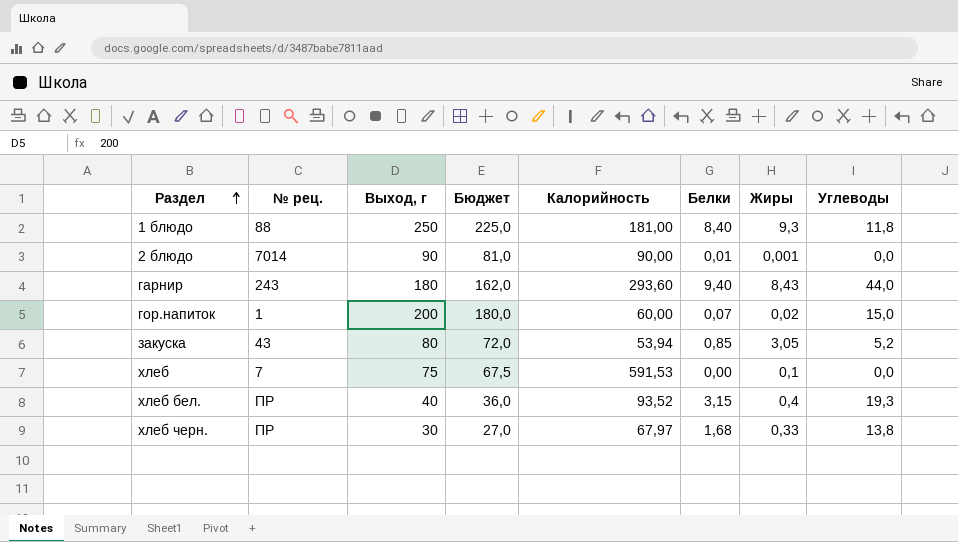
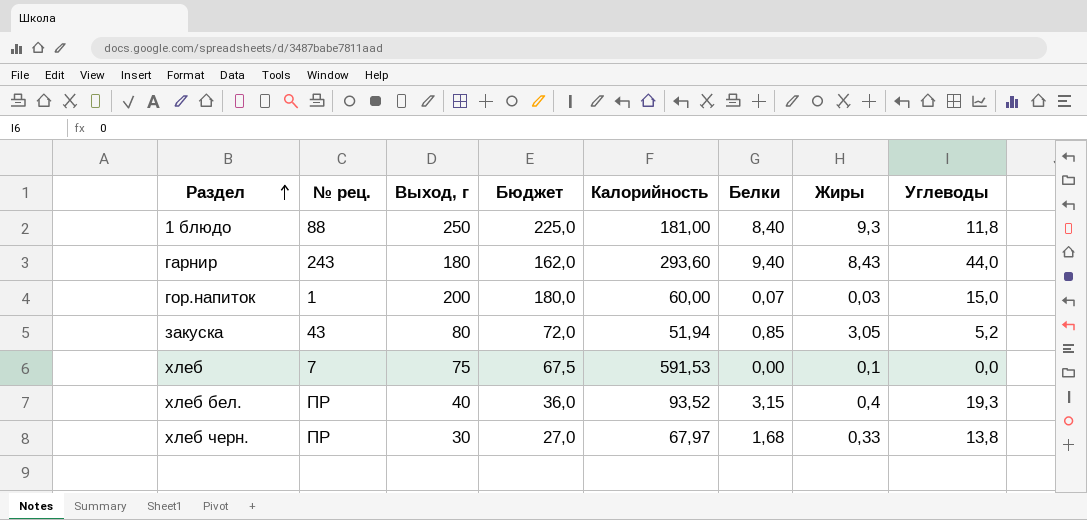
row 2 блюдо: 7014 | 90 | 81,0 | 90,00 | 0,01 | 0,001 | 0,0 -> none
гор.напиток | Жиры: 0,02 -> 0,03
закуска | Калорийность: 53,94 -> 51,94

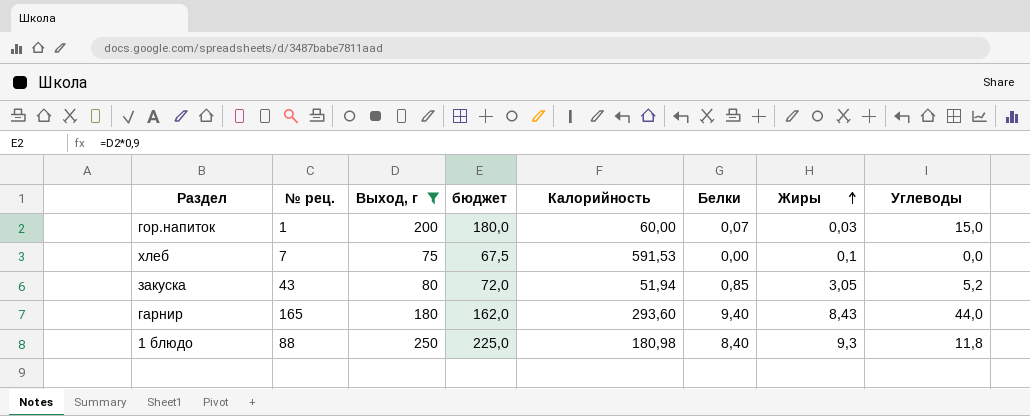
filter: none -> Выход, г >= 75
row order: Раздел ascending -> Жиры ascending
column name: Бюджет -> бюджет
гарнир | № рец.: 243 -> 165
1 блюдо | Калорийность: 181,00 -> 180,98

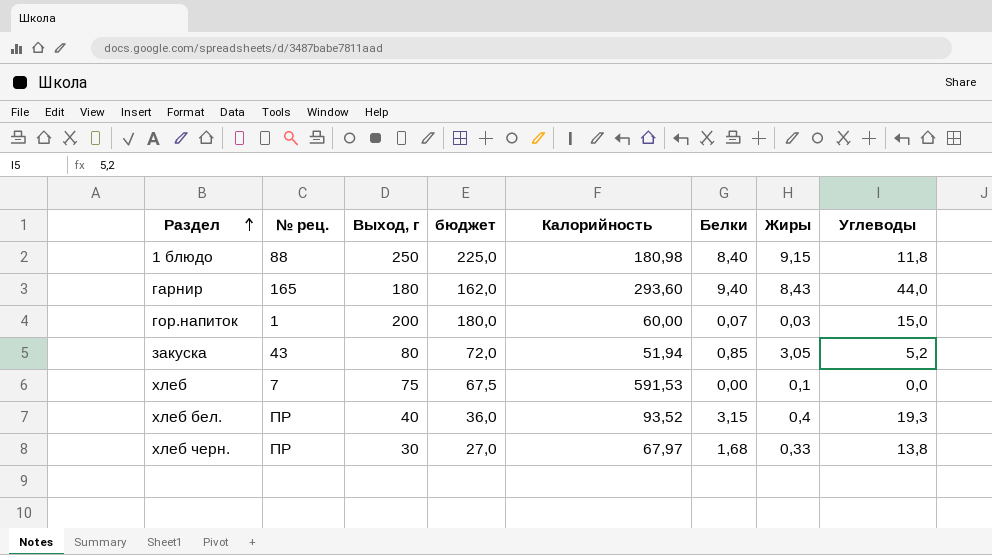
filter: Выход, г >= 75 -> none
row order: Жиры ascending -> Раздел ascending
1 блюдо | Жиры: 9,3 -> 9,15

